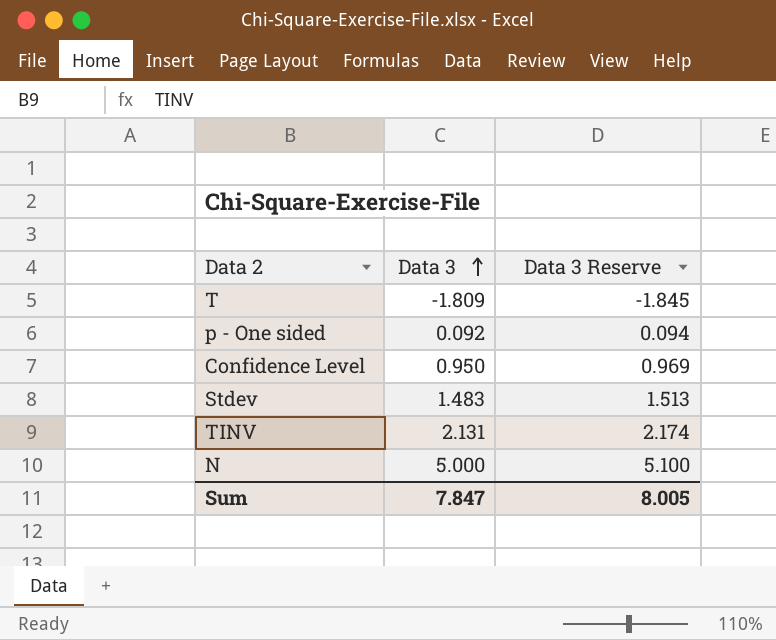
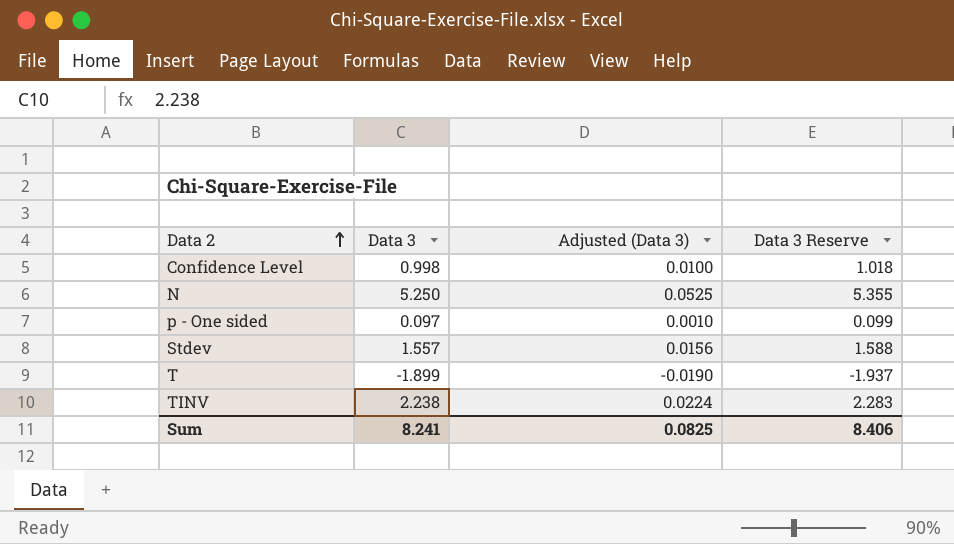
row order: Data 3 ascending -> Data 2 ascending
column Adjusted (Data 3) | formula: none -> [Data 3] * 0.01
Confidence Level | Data 3: 0.950 -> 0.998
Confidence Level | Data 3 Reserve: 0.969 -> 1.018
N | Data 3: 5.000 -> 5.250
N | Data 3 Reserve: 5.100 -> 5.355
p - One sided | Data 3: 0.092 -> 0.097
p - One sided | Data 3 Reserve: 0.094 -> 0.099
Stdev | Data 3: 1.483 -> 1.557
Stdev | Data 3 Reserve: 1.513 -> 1.588
T | Data 3: -1.809 -> -1.899
T | Data 3 Reserve: -1.845 -> -1.937
TINV | Data 3: 2.131 -> 2.238
TINV | Data 3 Reserve: 2.174 -> 2.283
Sum | Data 3: 7.847 -> 8.241
Sum | Data 3 Reserve: 8.005 -> 8.406

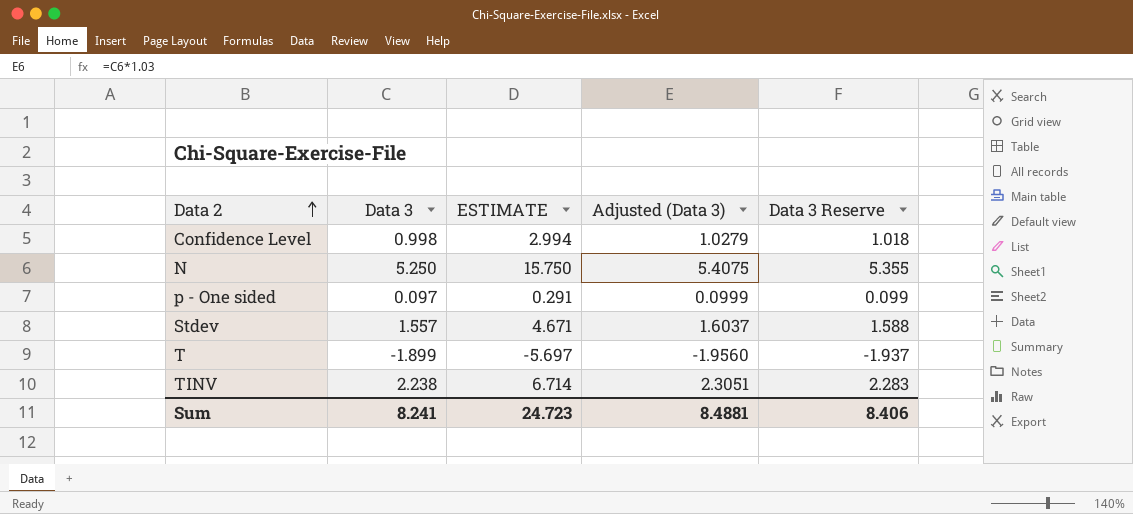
column ESTIMATE | formula: none -> [Data 3] * 3
column Adjusted (Data 3) | formula: [Data 3] * 0.01 -> [Data 3] * 1.03
Sum | Adjusted (Data 3): 0.0825 -> 8.4881

